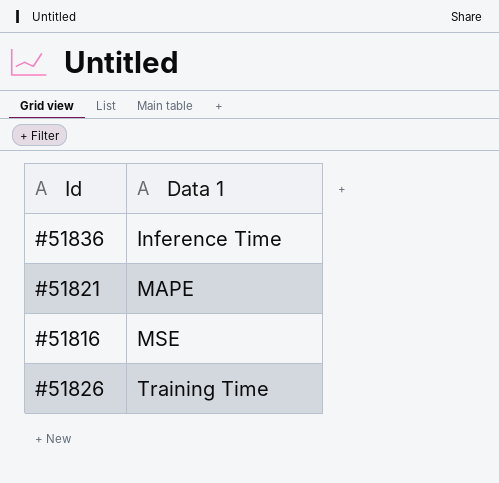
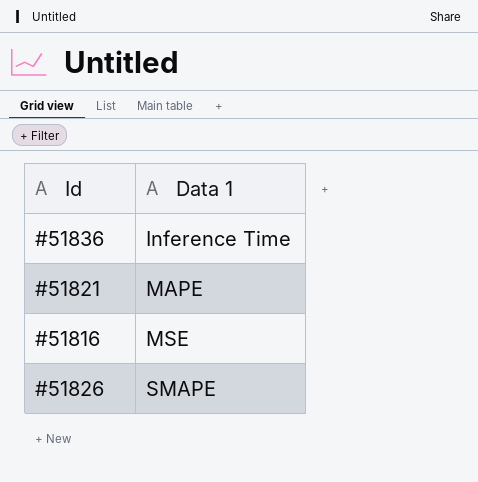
#51826 | Data 1: Training Time -> SMAPE

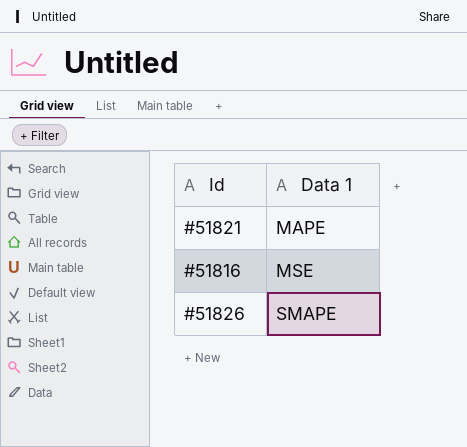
row #51836: Inference Time -> none

